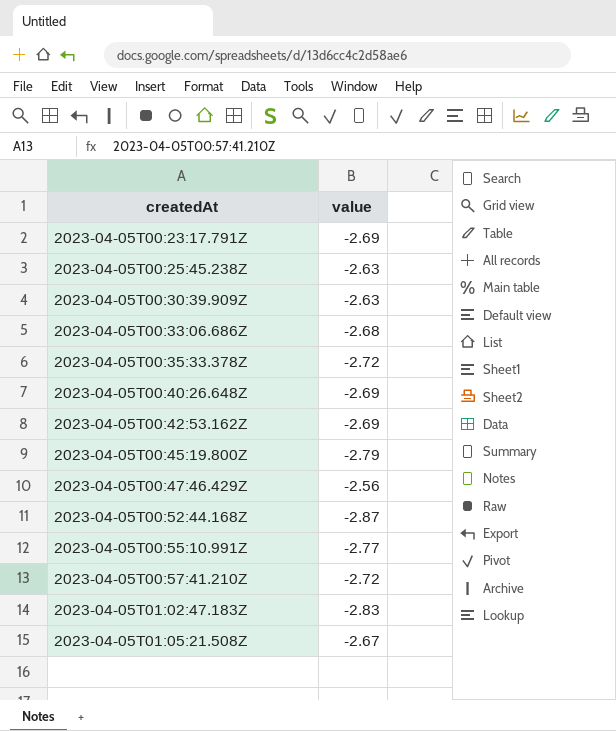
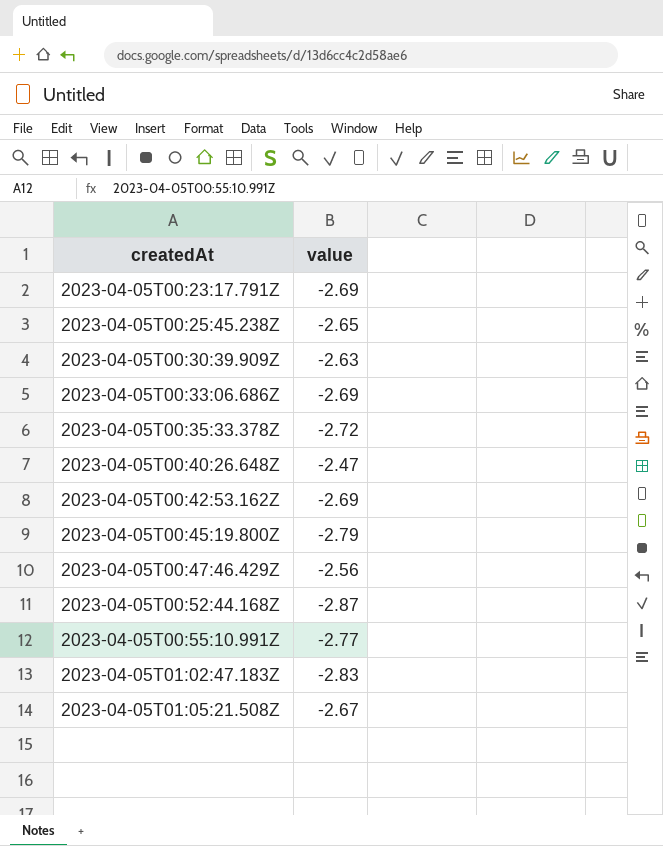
row 2023-04-05T00:57:41.210Z: -2.72 -> none
2023-04-05T00:25:45.238Z | value: -2.63 -> -2.65
2023-04-05T00:33:06.686Z | value: -2.68 -> -2.69
2023-04-05T00:40:26.648Z | value: -2.69 -> -2.47

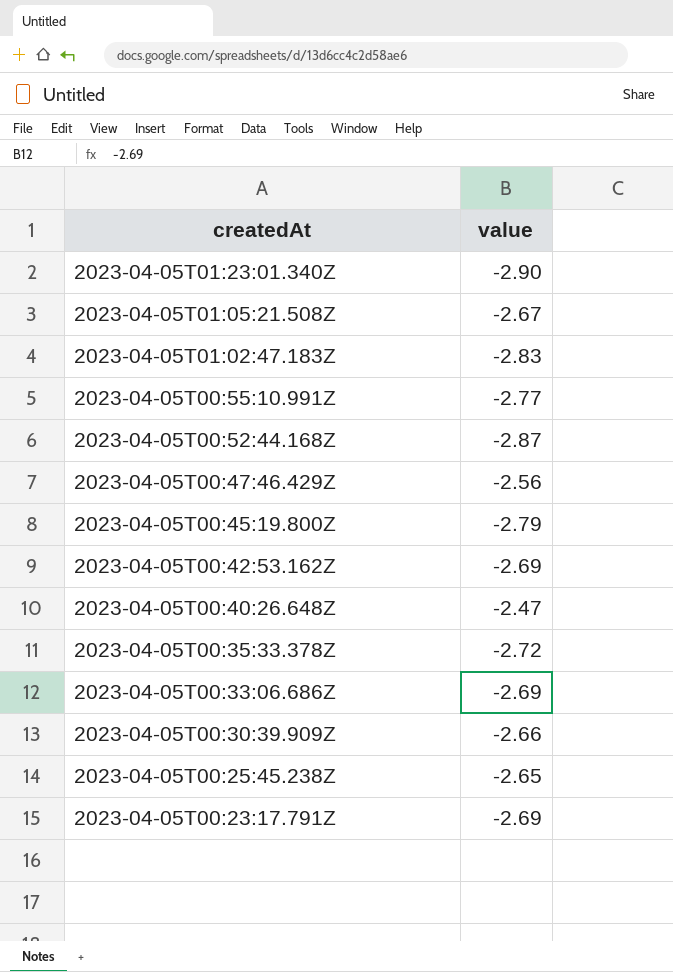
row order: createdAt ascending -> createdAt descending
row 2023-04-05T01:23:01.340Z: none -> -2.90
2023-04-05T00:30:39.909Z | value: -2.63 -> -2.66

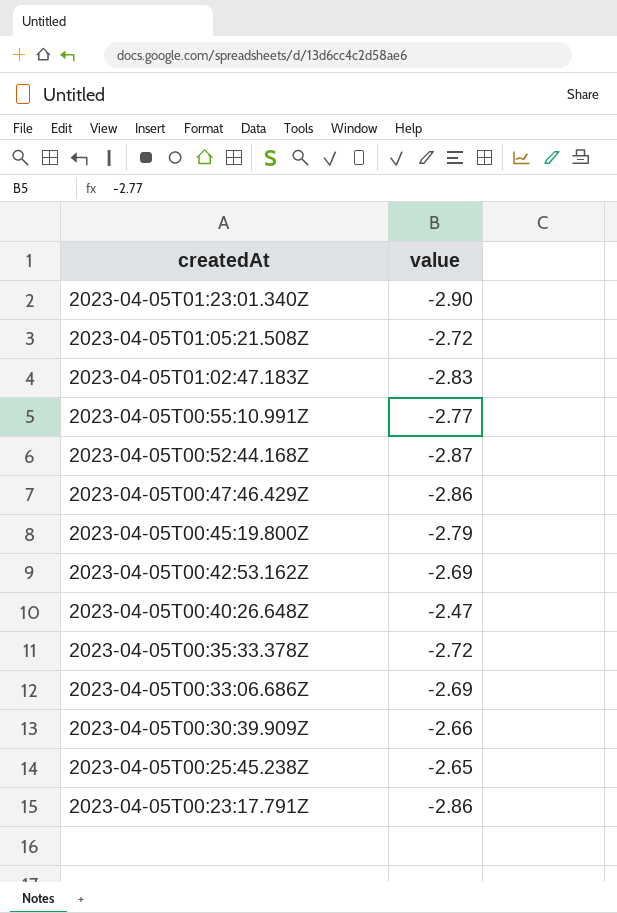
2023-04-05T01:05:21.508Z | value: -2.67 -> -2.72
2023-04-05T00:47:46.429Z | value: -2.56 -> -2.86
2023-04-05T00:23:17.791Z | value: -2.69 -> -2.86

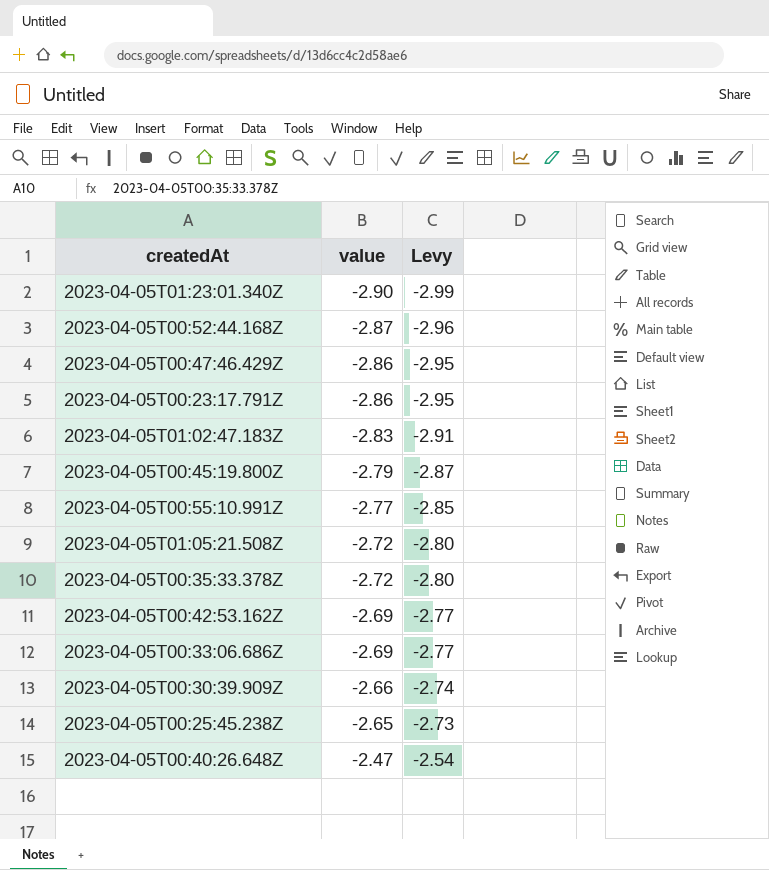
row order: createdAt descending -> value ascending
column Levy | formula: none -> [value] * 1.03

